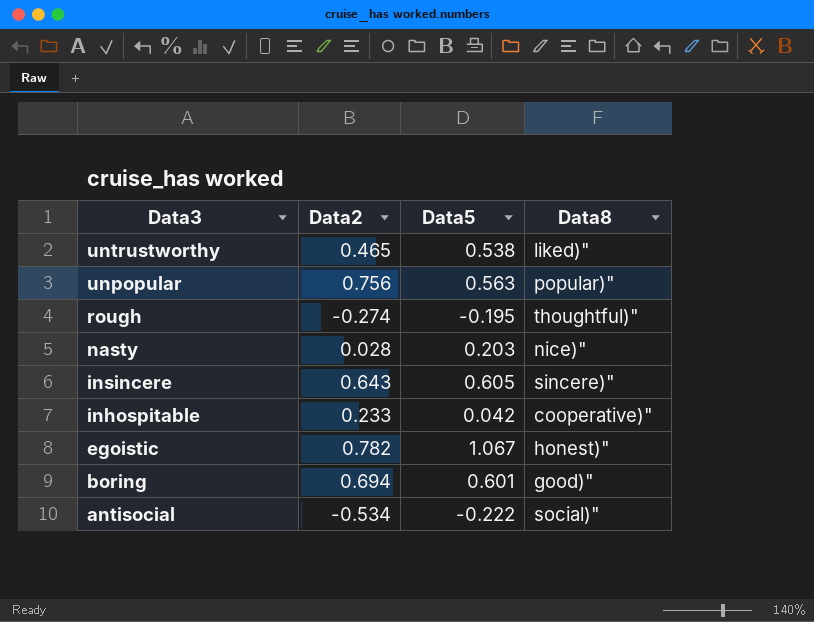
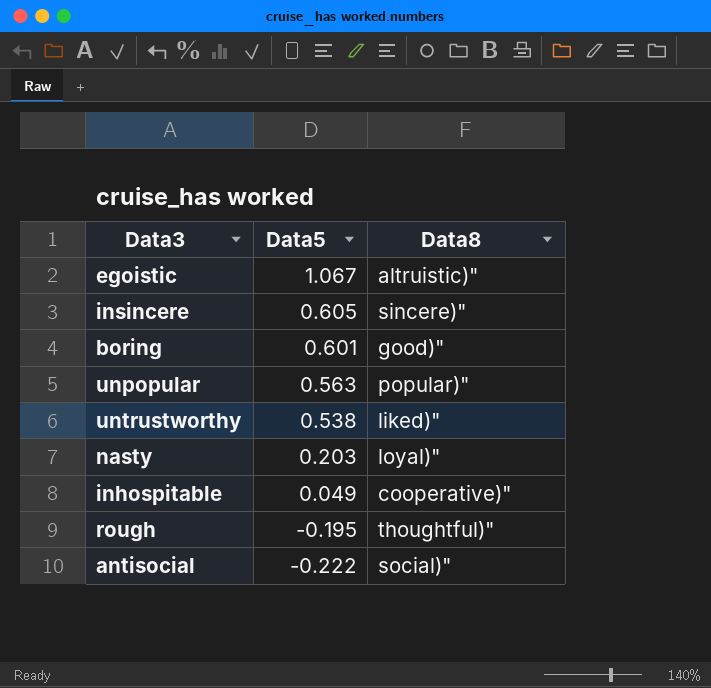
row order: Data3 descending -> Data5 descending
column Data2 | position: 2 -> none
egoistic | Data8: honest)" -> altruistic)"
nasty | Data8: nice)" -> loyal)"
inhospitable | Data5: 0.042 -> 0.049

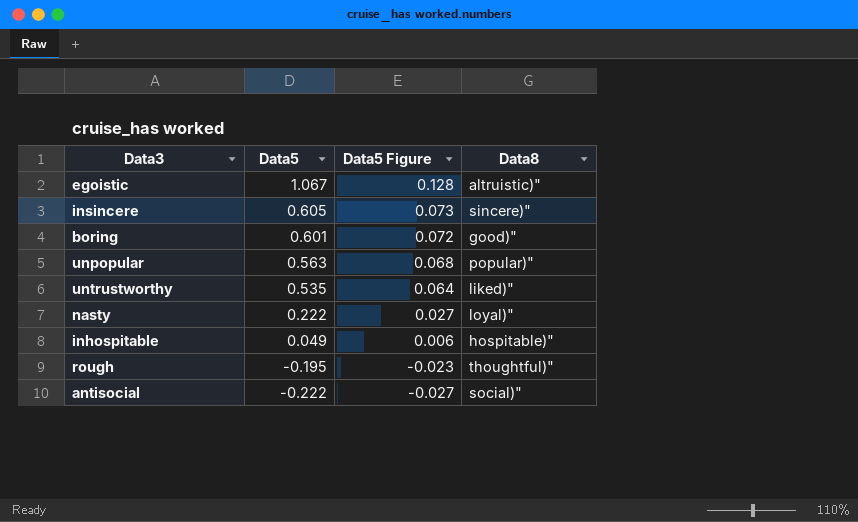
column Data5 Figure | formula: none -> [Data5] * 0.12
untrustworthy | Data5: 0.538 -> 0.535
nasty | Data5: 0.203 -> 0.222
inhospitable | Data8: cooperative)" -> hospitable)"

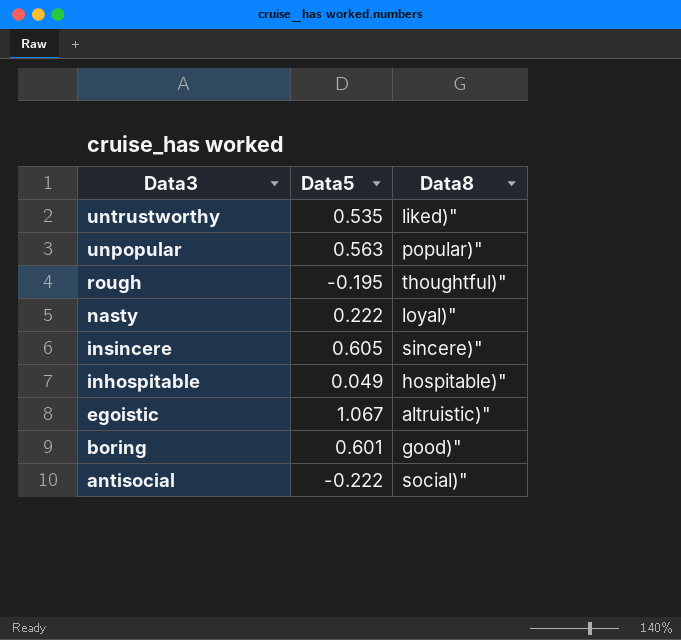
row order: Data5 descending -> Data3 descending
column Data5 Figure | formula: [Data5] * 0.12 -> none

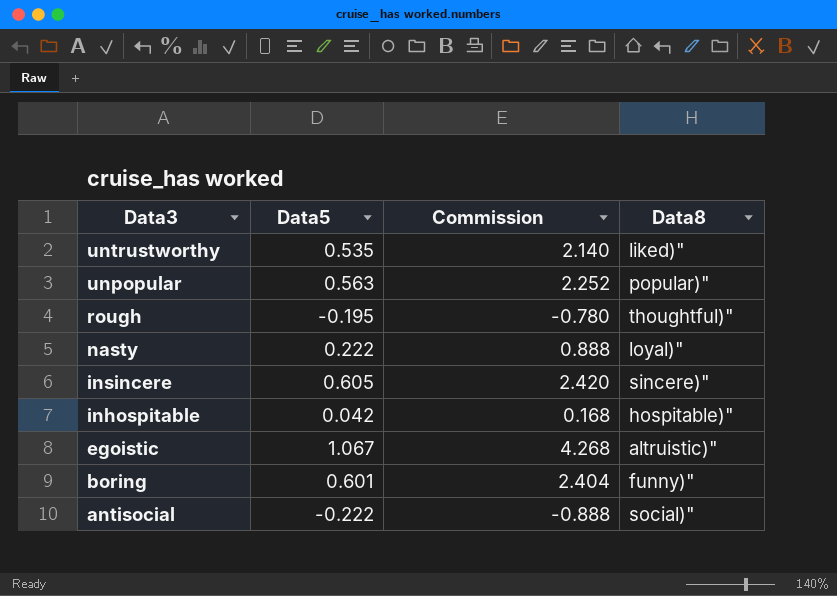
column Commission | formula: none -> [Data5] * 4
inhospitable | Data5: 0.049 -> 0.042
boring | Data8: good)" -> funny)"

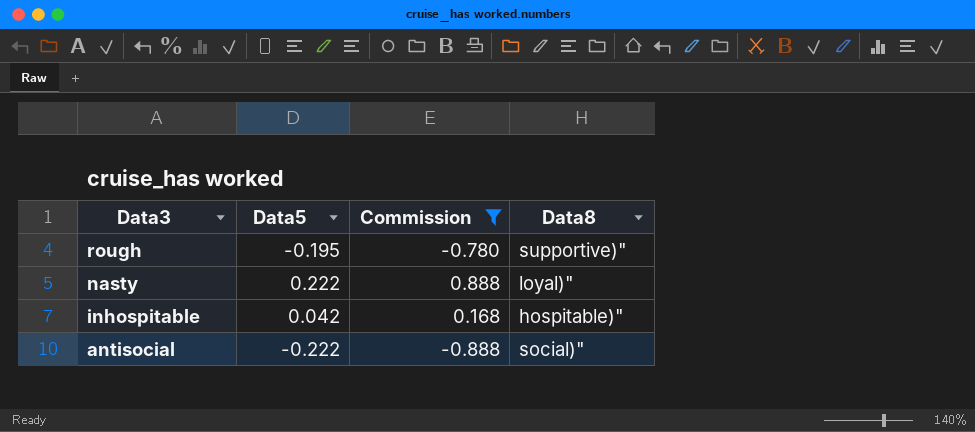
filter: none -> Commission <= 0.888
rough | Data8: thoughtful)" -> supportive)"

